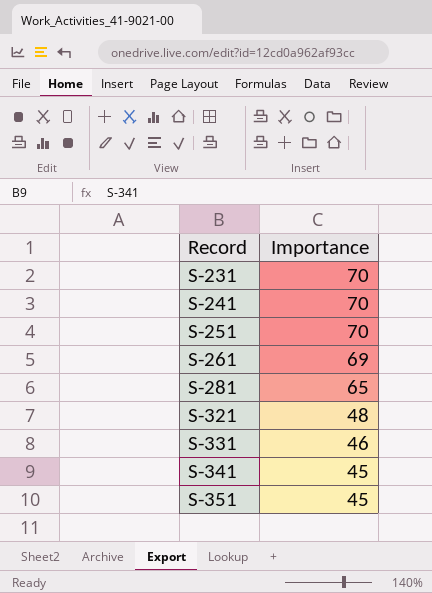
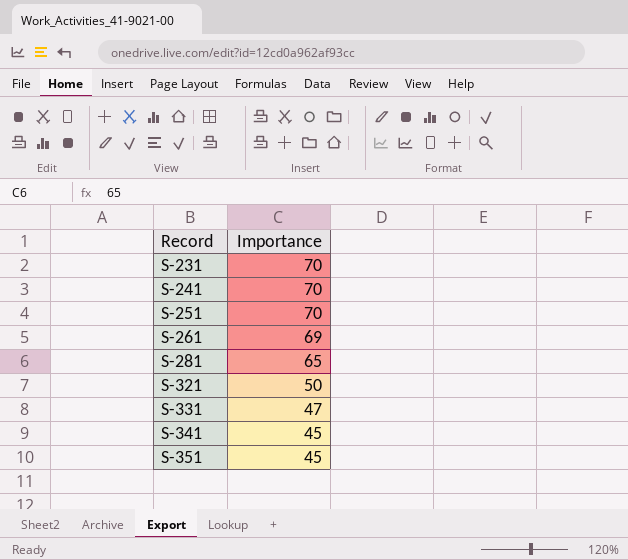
S-321 | Importance: 48 -> 50
S-331 | Importance: 46 -> 47

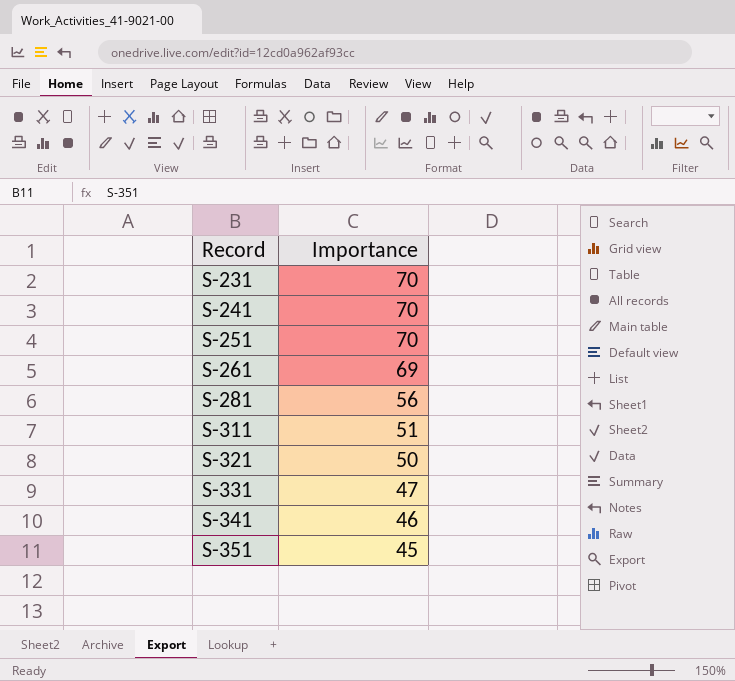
S-281 | Importance: 65 -> 56
row S-311: none -> 51
S-341 | Importance: 45 -> 46

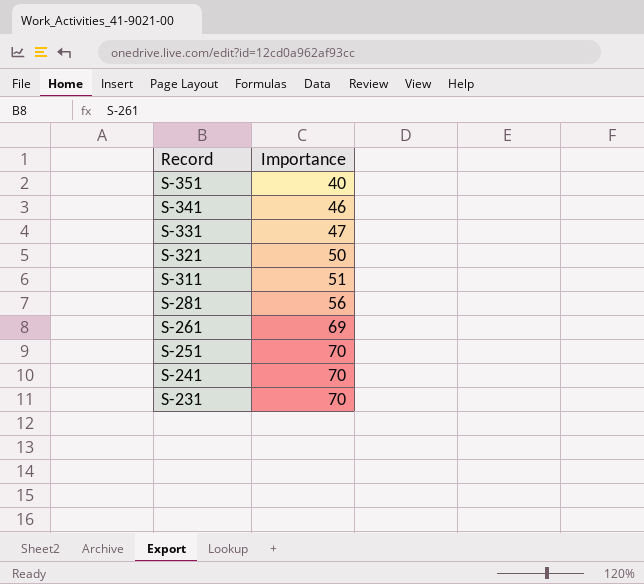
row order: Record ascending -> Record descending
S-351 | Importance: 45 -> 40

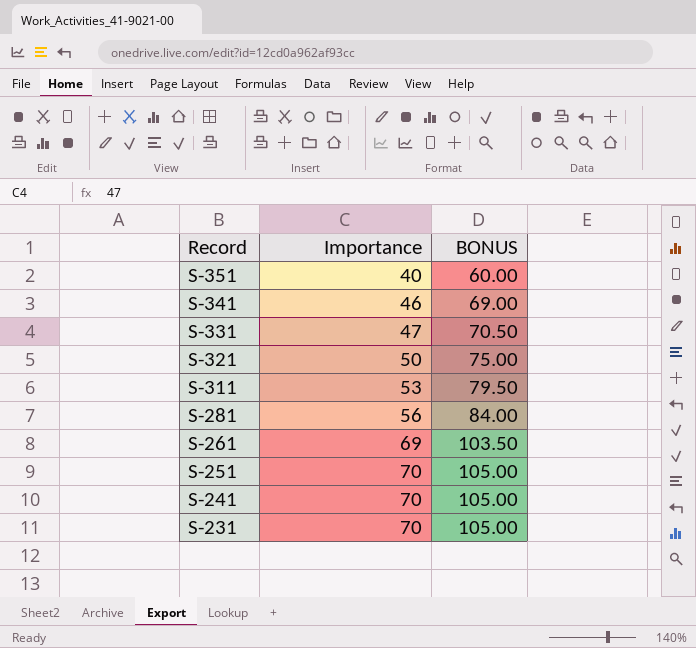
column BONUS | formula: none -> [Importance] * 1.5
S-311 | Importance: 51 -> 53

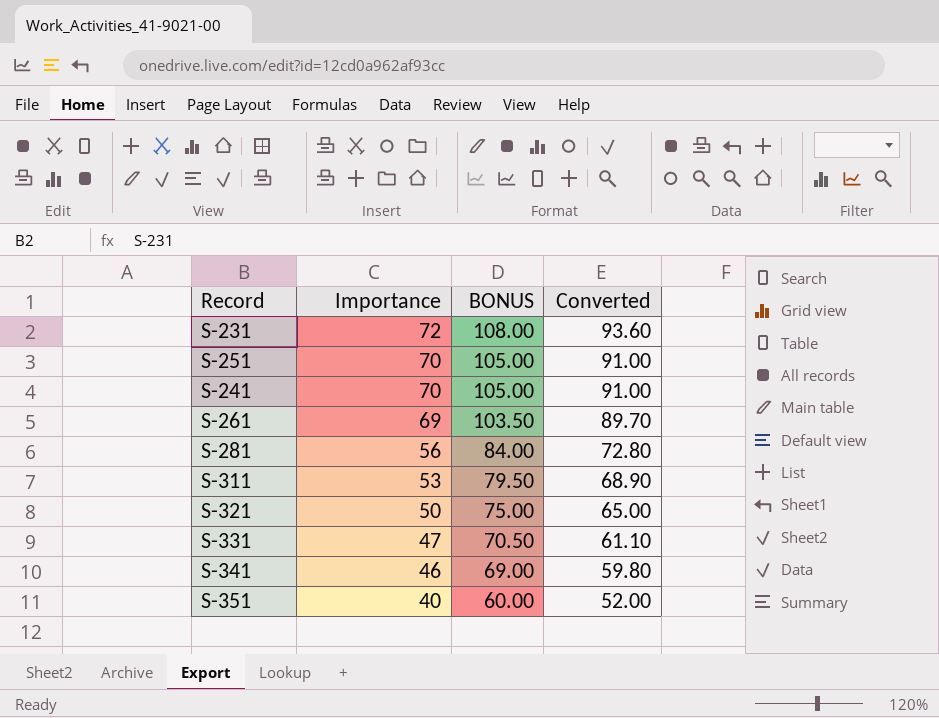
row order: Record descending -> Importance descending
column Converted | formula: none -> [Importance] * 1.3
S-231 | Importance: 70 -> 72
S-231 | BONUS: 105.00 -> 108.00

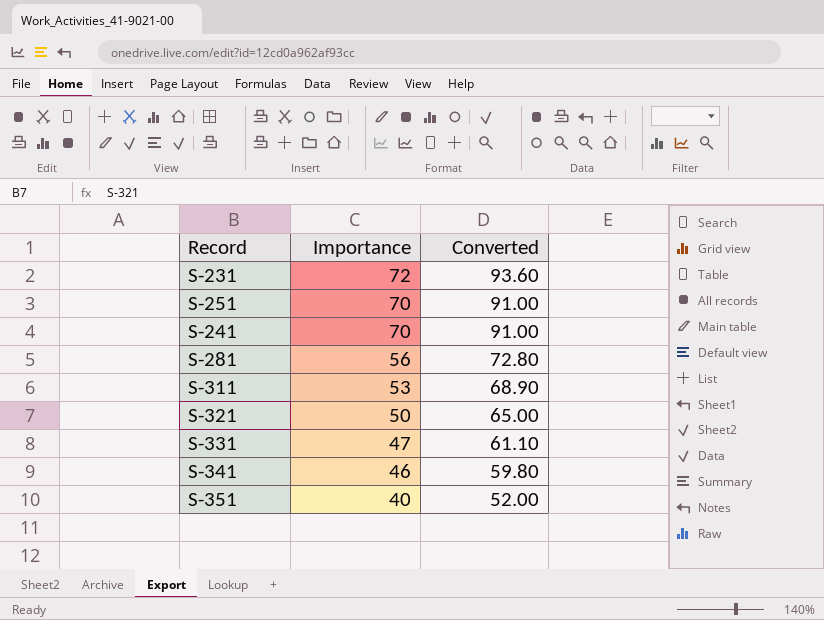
column BONUS | formula: [Importance] * 1.5 -> none
row S-261: 69 | 103.50 | 89.70 -> none

